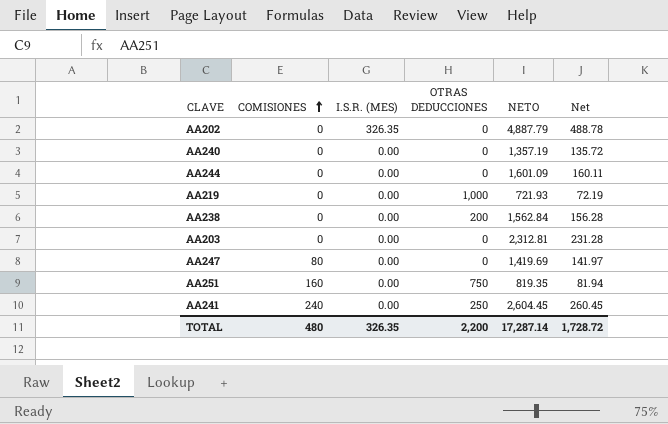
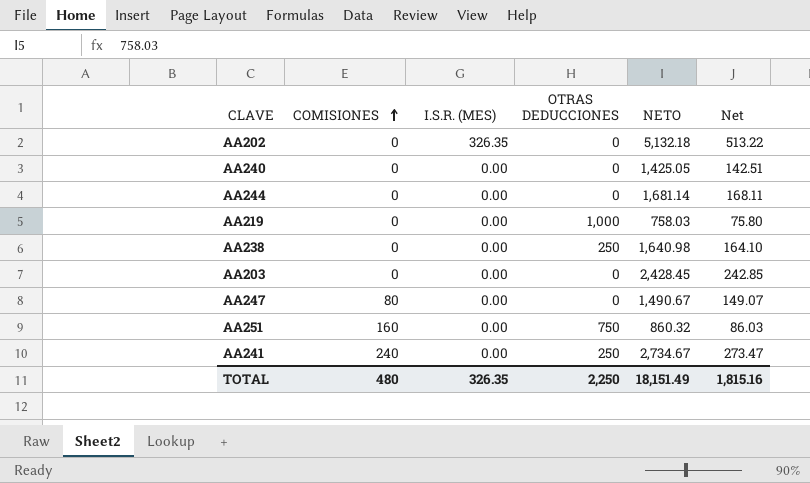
AA202 | NETO: 4,887.79 -> 5,132.18
AA202 | Net: 488.78 -> 513.22
AA240 | NETO: 1,357.19 -> 1,425.05
AA240 | Net: 135.72 -> 142.51
AA244 | NETO: 1,601.09 -> 1,681.14
AA244 | Net: 160.11 -> 168.11
AA219 | NETO: 721.93 -> 758.03
AA219 | Net: 72.19 -> 75.80
AA238 | OTRAS DEDUCCIONES: 200 -> 250
AA238 | NETO: 1,562.84 -> 1,640.98
AA238 | Net: 156.28 -> 164.10
AA203 | NETO: 2,312.81 -> 2,428.45
AA203 | Net: 231.28 -> 242.85
AA247 | NETO: 1,419.69 -> 1,490.67
AA247 | Net: 141.97 -> 149.07
AA251 | NETO: 819.35 -> 860.32
AA251 | Net: 81.94 -> 86.03
AA241 | NETO: 2,604.45 -> 2,734.67
AA241 | Net: 260.45 -> 273.47
TOTAL | OTRAS DEDUCCIONES: 2,200 -> 2,250
TOTAL | NETO: 17,287.14 -> 18,151.49
TOTAL | Net: 1,728.72 -> 1,815.16

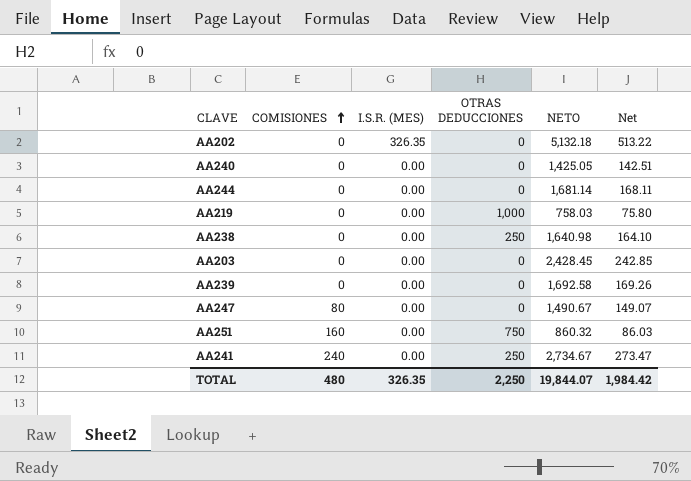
row AA239: none -> 0 | 0.00 | 0 | 1,692.58 | 169.26
TOTAL | NETO: 18,151.49 -> 19,844.07
TOTAL | Net: 1,815.16 -> 1,984.42

